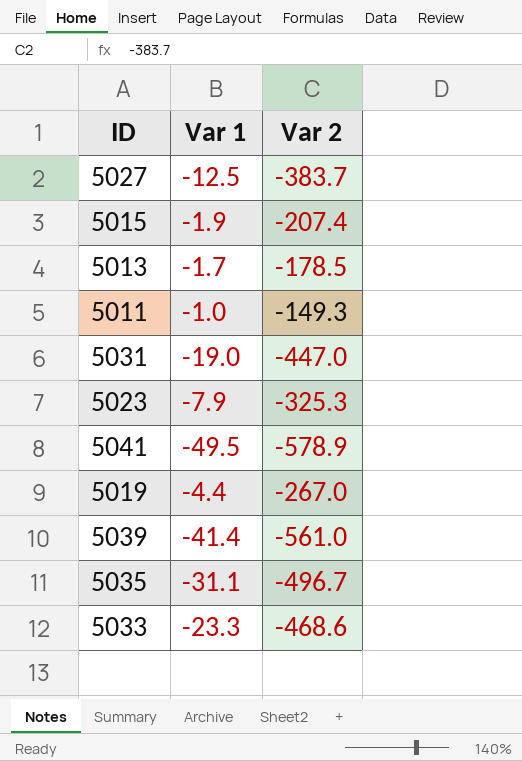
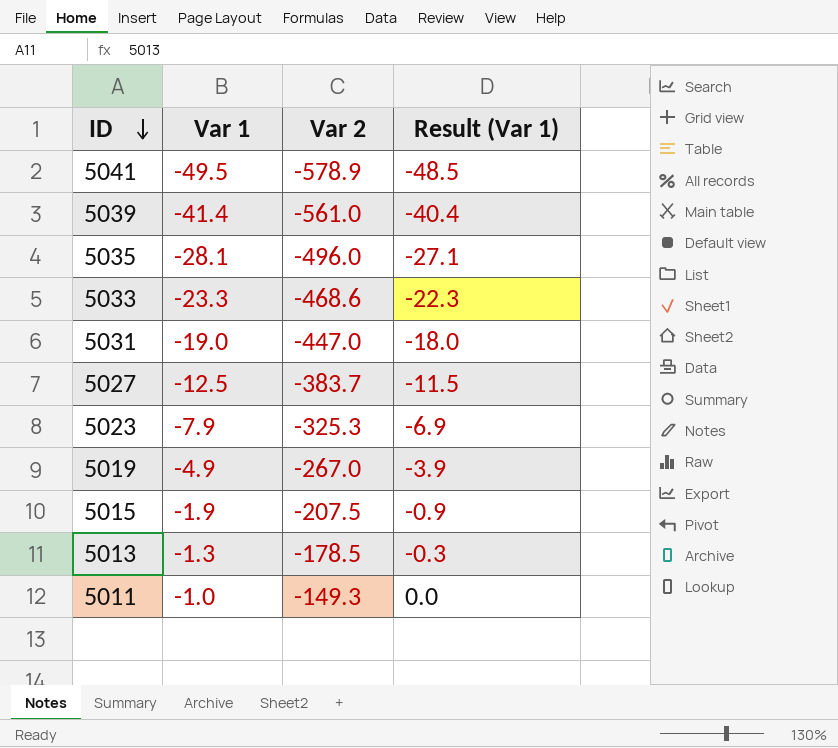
row order: none -> ID descending
column Result (Var 1) | formula: none -> [Var 1] + 1
5035 | Var 1: -31.1 -> -28.1
5035 | Var 2: -496.7 -> -496.0
5019 | Var 1: -4.4 -> -4.9
5015 | Var 2: -207.4 -> -207.5
5013 | Var 1: -1.7 -> -1.3

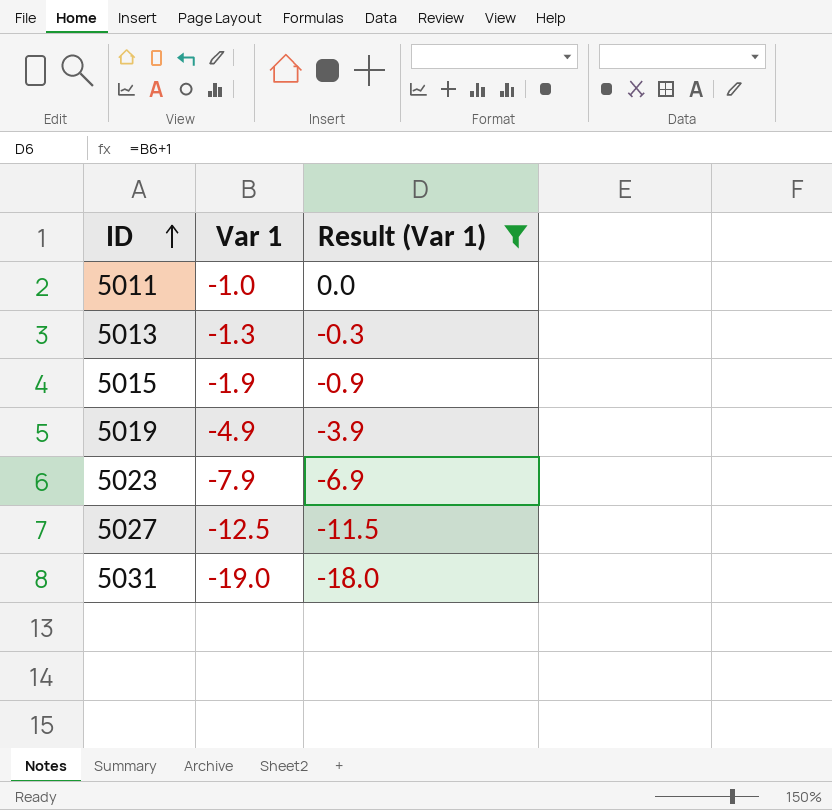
filter: none -> Result (Var 1) >= -18.0
row order: ID descending -> ID ascending
column Var 2 | position: 3 -> none

